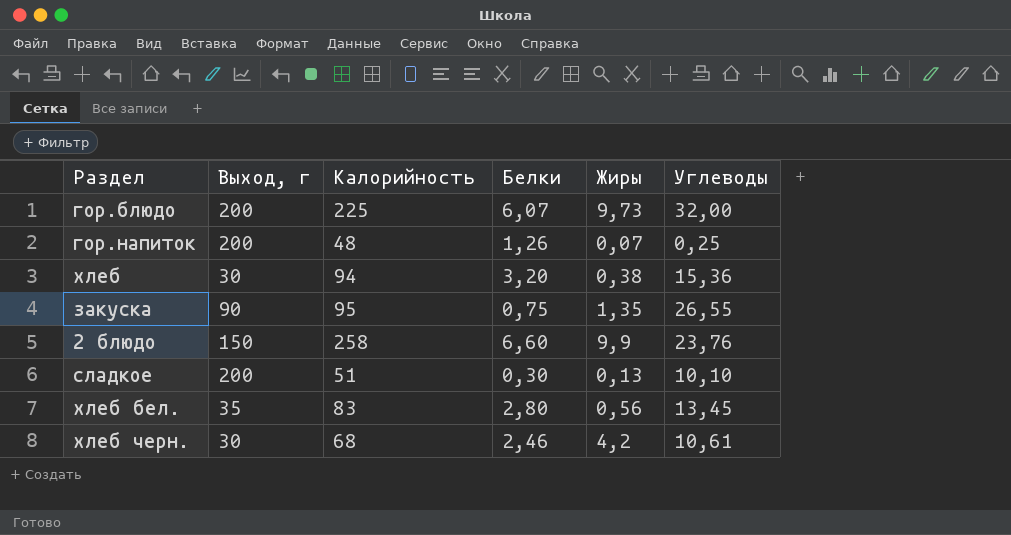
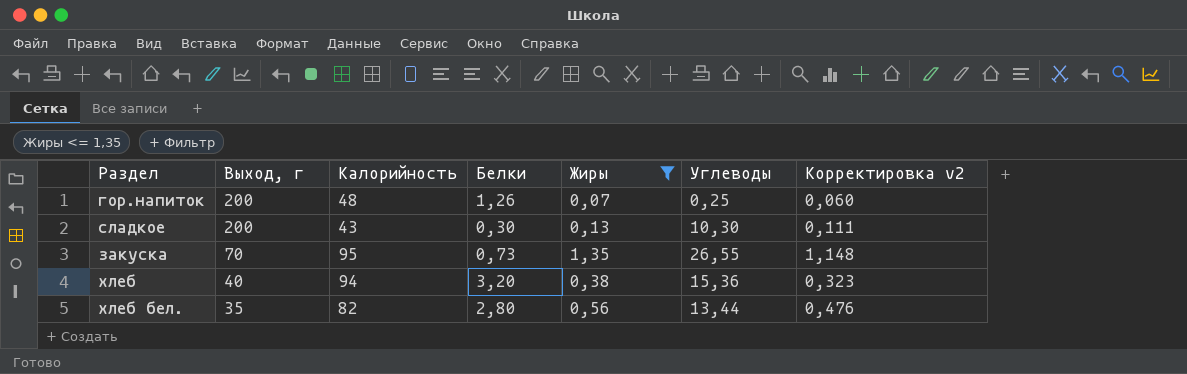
filter: none -> Жиры <= 1,35
row order: none -> Выход, г descending
column Корректировка v2 | formula: none -> [Жиры] * 0,85
сладкое | Калорийность: 51 -> 43
сладкое | Углеводы: 10,10 -> 10,30
закуска | Выход, г: 90 -> 70
закуска | Белки: 0,75 -> 0,73
хлеб | Выход, г: 30 -> 40
хлеб бел. | Калорийность: 83 -> 82
хлеб бел. | Углеводы: 13,45 -> 13,44

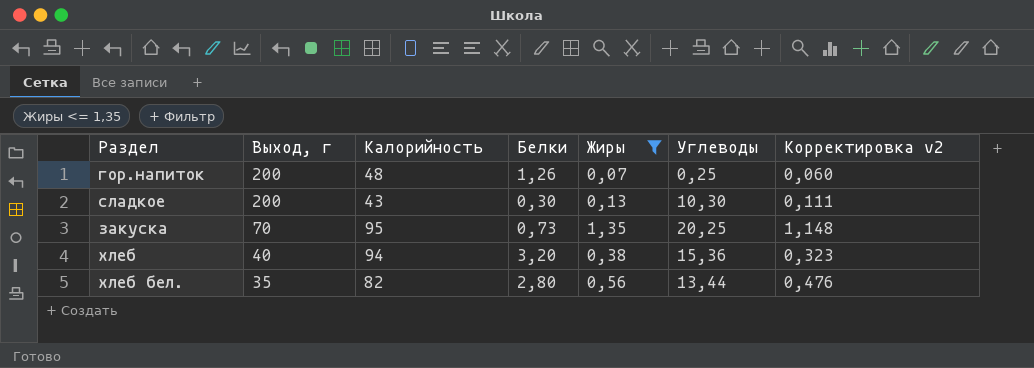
закуска | Углеводы: 26,55 -> 20,25

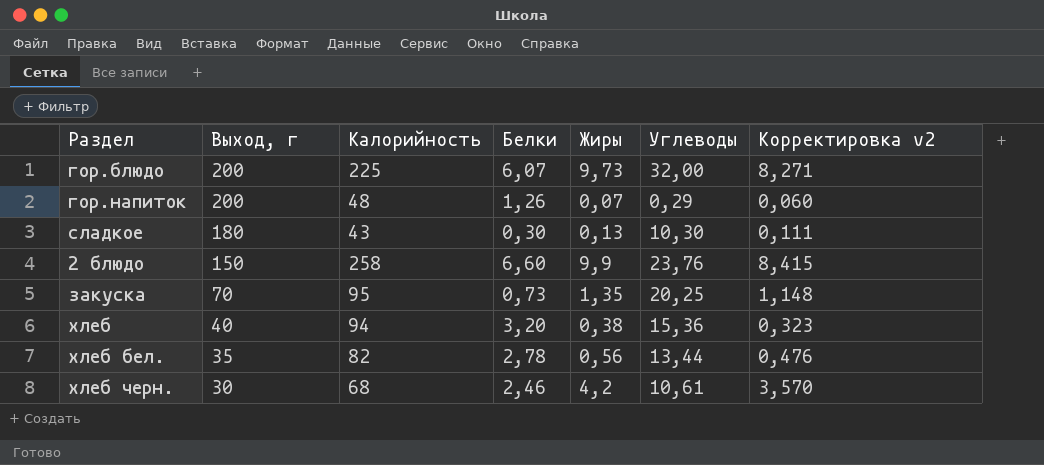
filter: Жиры <= 1,35 -> none
гор.напиток | Углеводы: 0,25 -> 0,29
сладкое | Выход, г: 200 -> 180
хлеб бел. | Белки: 2,80 -> 2,78

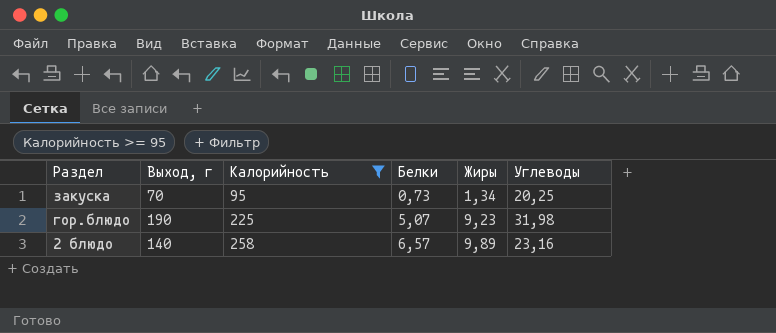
filter: none -> Калорийность >= 95
row order: Выход, г descending -> Раздел descending
column Корректировка v2 | formula: [Жиры] * 0,85 -> none
закуска | Жиры: 1,35 -> 1,34
гор.блюдо | Выход, г: 200 -> 190
гор.блюдо | Белки: 6,07 -> 5,07
гор.блюдо | Жиры: 9,73 -> 9,23
гор.блюдо | Углеводы: 32,00 -> 31,98
2 блюдо | Выход, г: 150 -> 140
2 блюдо | Белки: 6,60 -> 6,57
2 блюдо | Жиры: 9,9 -> 9,89
2 блюдо | Углеводы: 23,76 -> 23,16

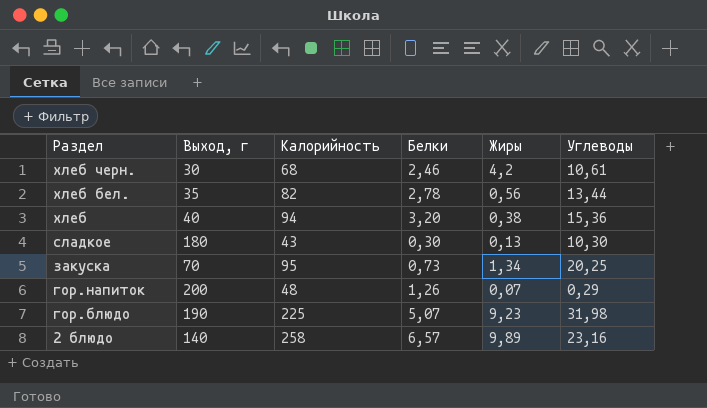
filter: Калорийность >= 95 -> none

